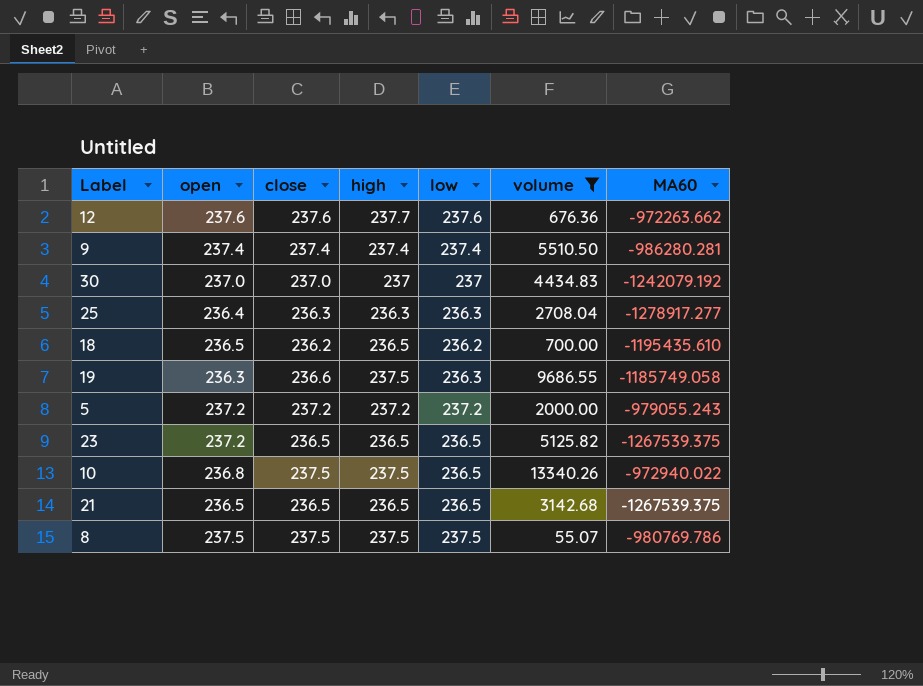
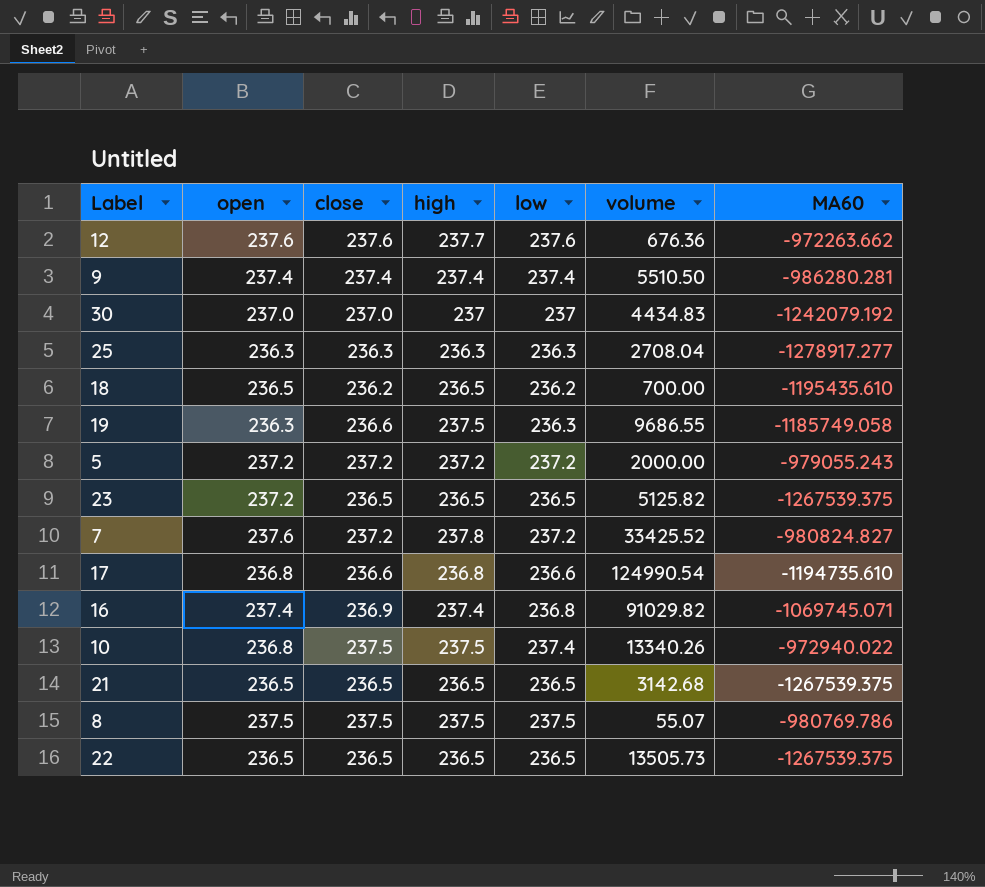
filter: volume <= 13340.26 -> none
25 | open: 236.4 -> 236.3
10 | low: 236.5 -> 237.4

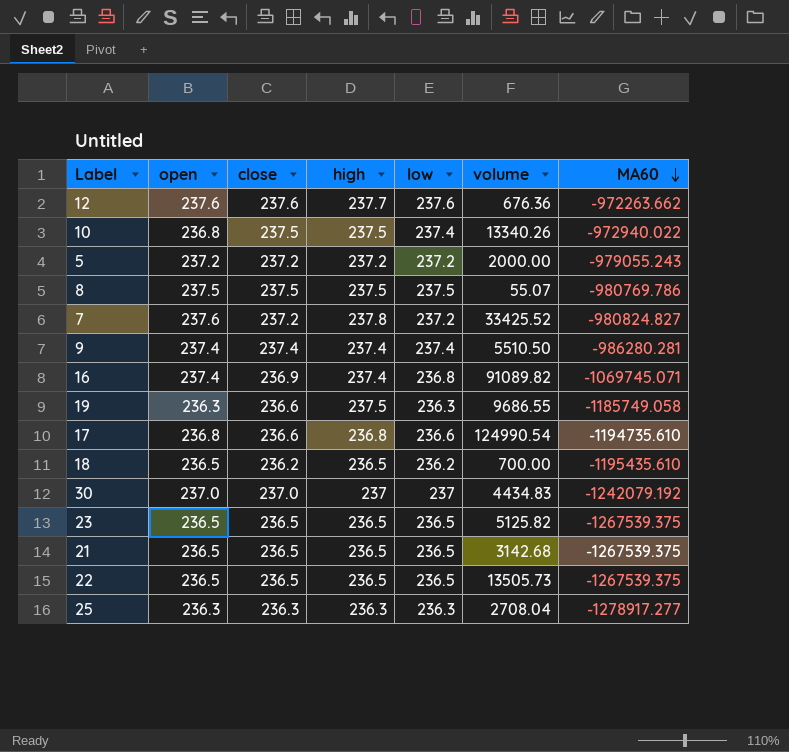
row order: none -> MA60 descending
16 | volume: 91029.82 -> 91089.82
23 | open: 237.2 -> 236.5

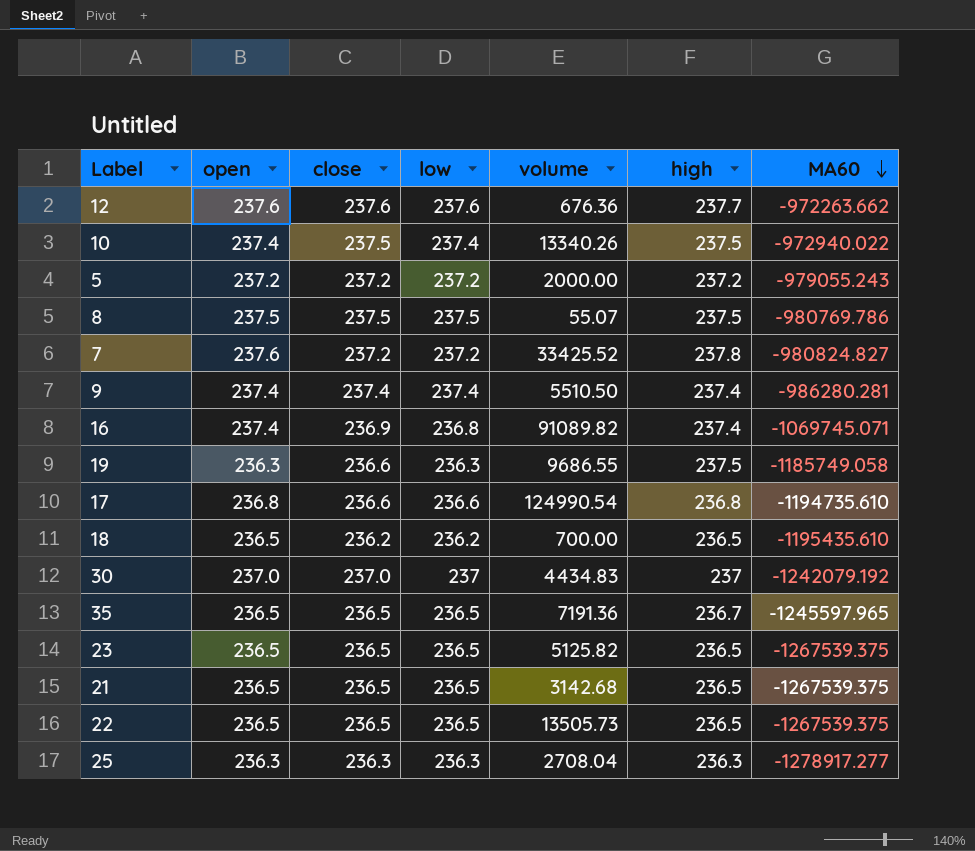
column high | position: 4 -> 6
10 | open: 236.8 -> 237.4
row 35: none -> 236.5 | 236.5 | 236.5 | 7191.36 | 236.7 | -1245597.965

